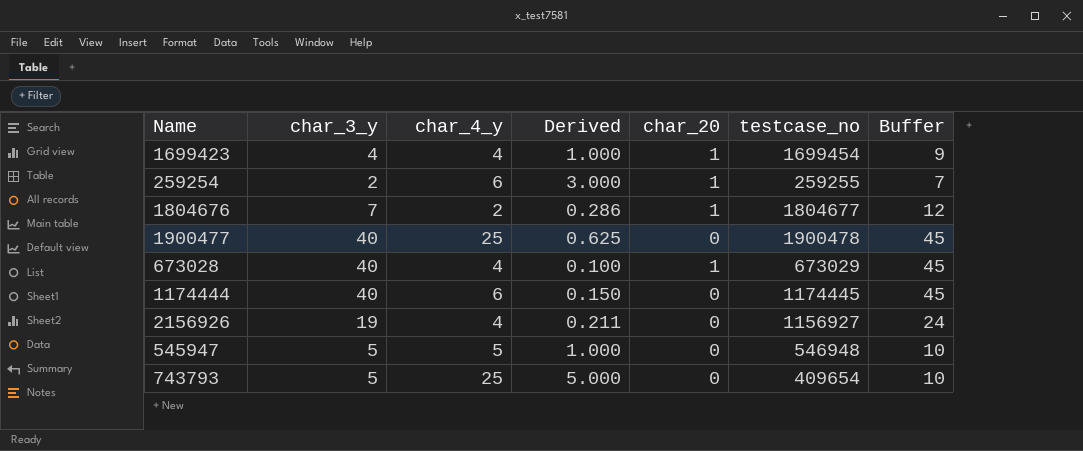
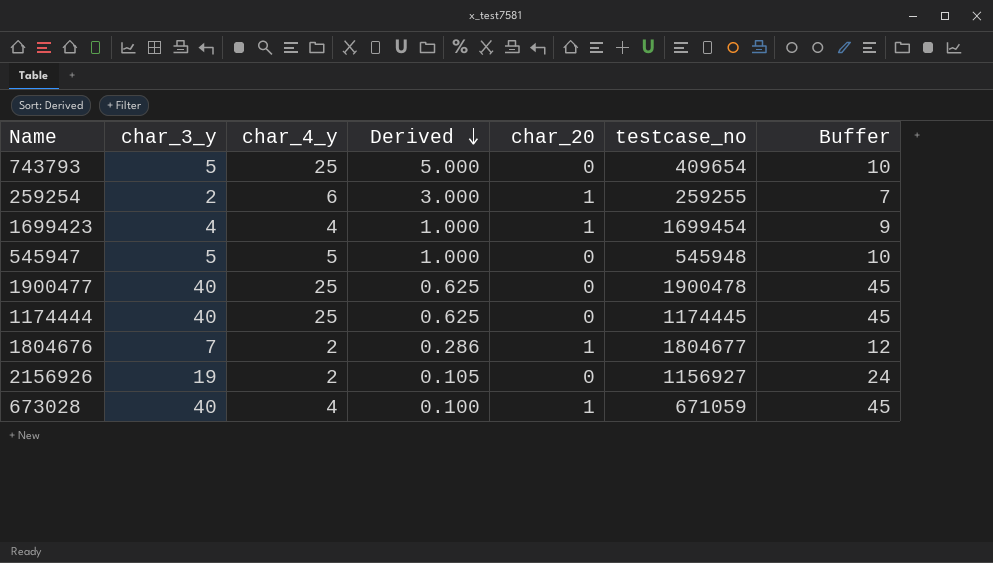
row order: none -> Derived descending
545947 | testcase_no: 546948 -> 545948
1174444 | char_4_y: 6 -> 25
1174444 | Derived: 0.150 -> 0.625
2156926 | char_4_y: 4 -> 2
2156926 | Derived: 0.211 -> 0.105
673028 | testcase_no: 673029 -> 671059

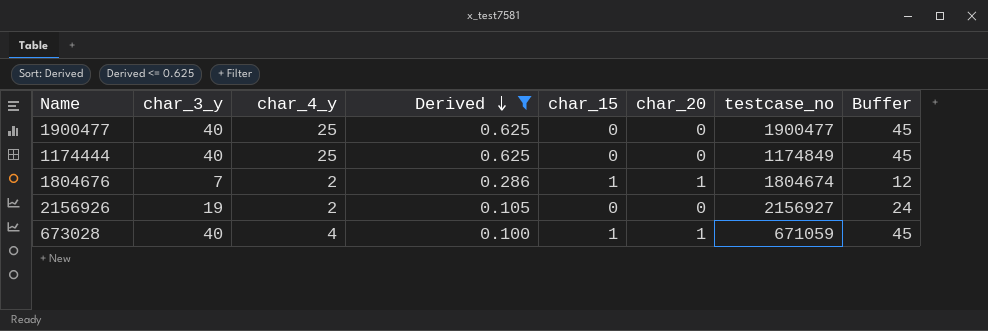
filter: none -> Derived <= 0.625
column char_15 | position: none -> 5
1900477 | testcase_no: 1900478 -> 1900477
1174444 | testcase_no: 1174445 -> 1174849
1804676 | testcase_no: 1804677 -> 1804674
2156926 | testcase_no: 1156927 -> 2156927

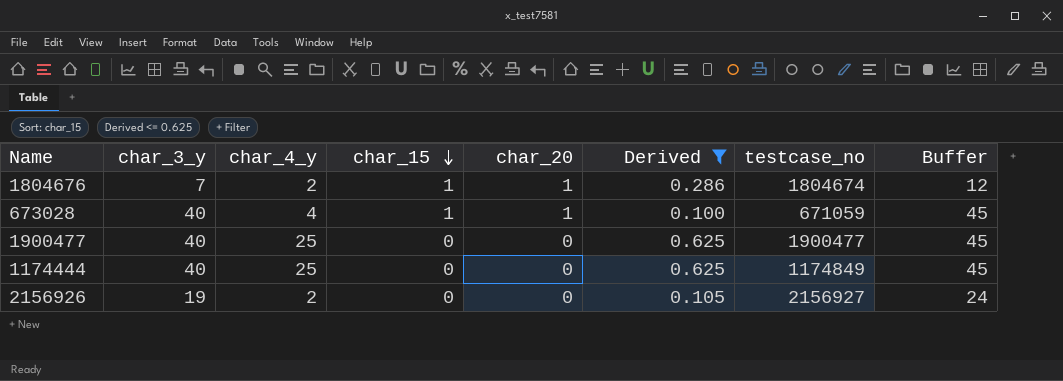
row order: Derived descending -> char_15 descending
column Derived | position: 4 -> 6

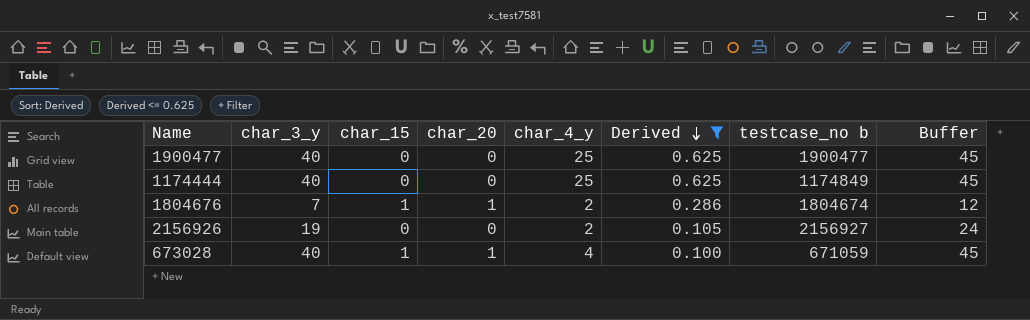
row order: char_15 descending -> Derived descending
column char_4_y | position: 3 -> 5
column name: testcase_no -> testcase_no b

